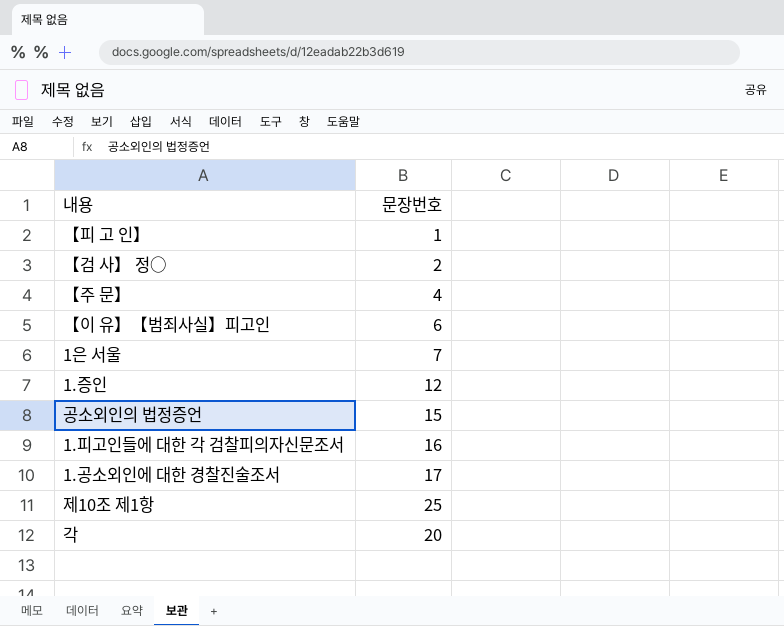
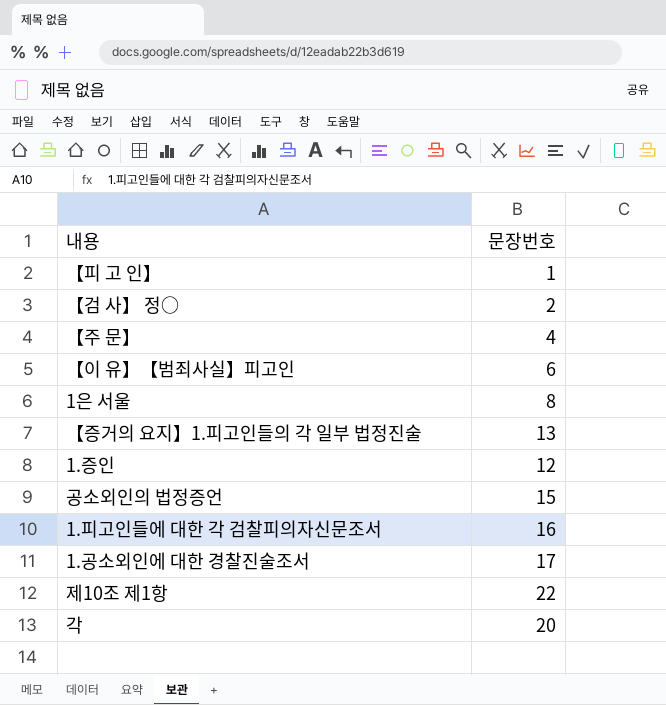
1은 서울 | 문장번호: 7 -> 8
row 【증거의 요지】1.피고인들의 각 일부 법정진술: none -> 13
제10조 제1항 | 문장번호: 25 -> 22

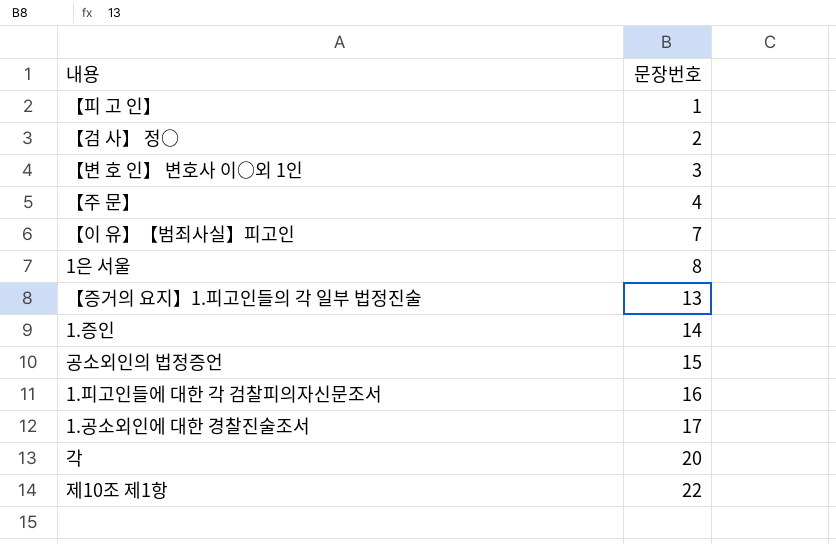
row order: none -> 문장번호 ascending
row 【변 호 인】 변호사 이○외 1인: none -> 3
【이 유】【범죄사실】피고인 | 문장번호: 6 -> 7
1.증인 | 문장번호: 12 -> 14

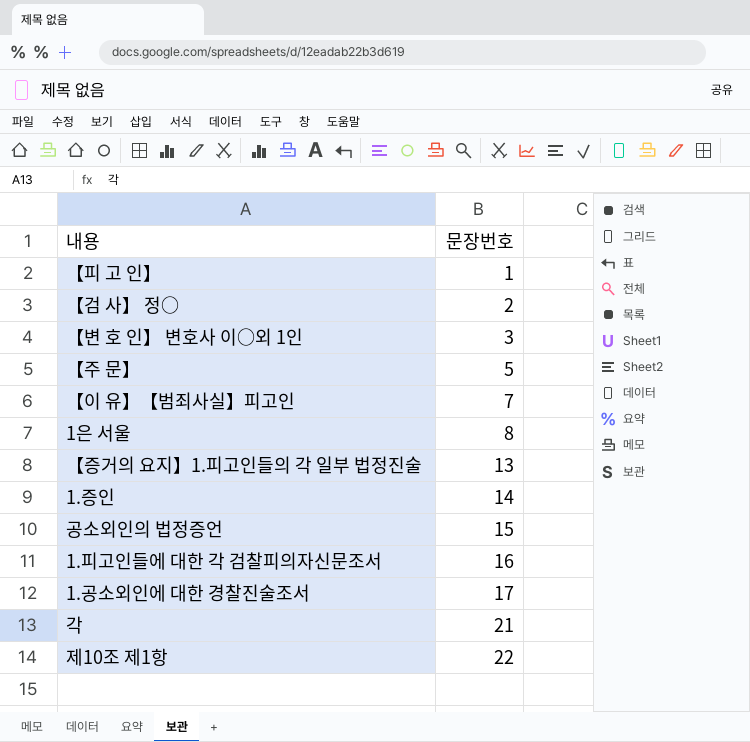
【주 문】 | 문장번호: 4 -> 5
각 | 문장번호: 20 -> 21

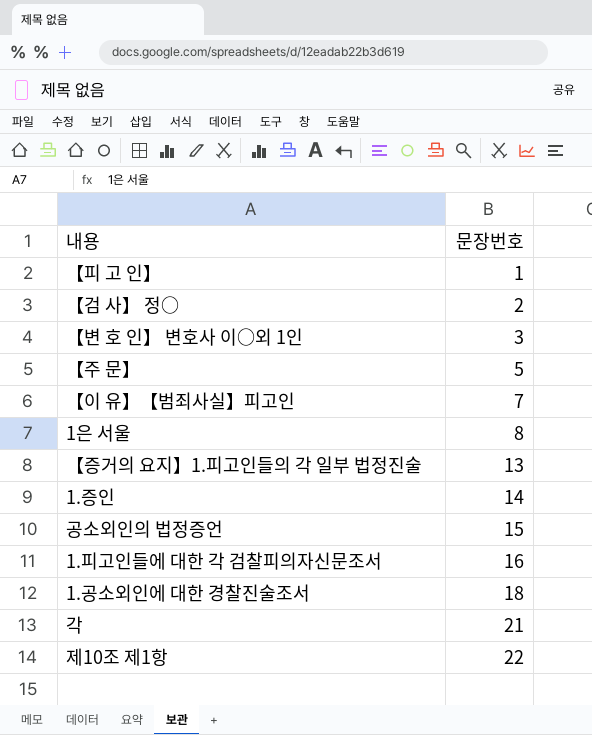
1.공소외인에 대한 경찰진술조서 | 문장번호: 17 -> 18

